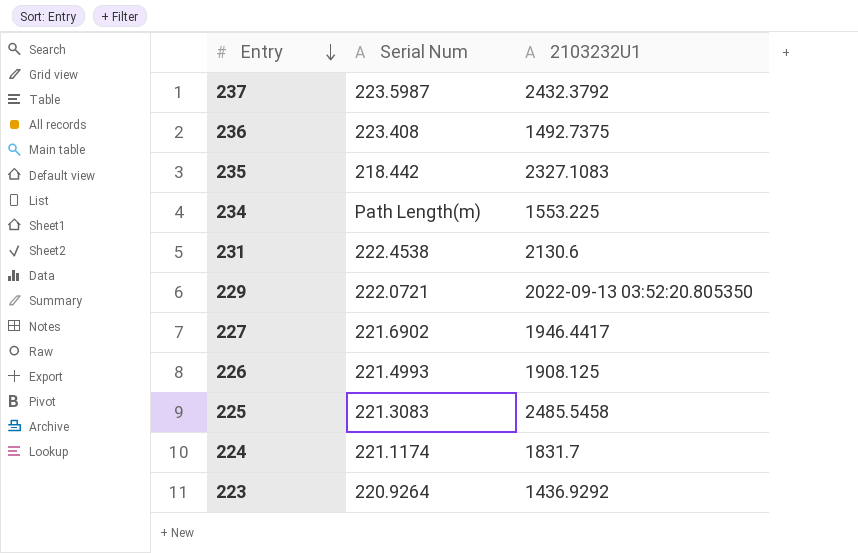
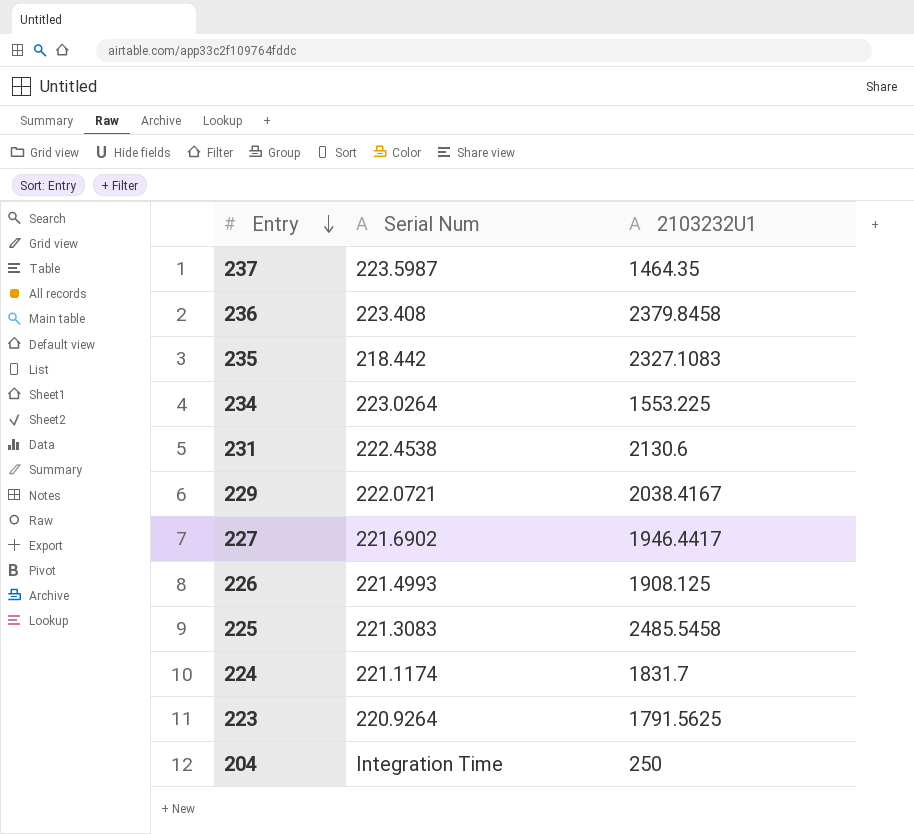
237 | 2103232U1: 2432.3792 -> 1464.35
236 | 2103232U1: 1492.7375 -> 2379.8458
234 | Serial Num: Path Length(m) -> 223.0264
229 | 2103232U1: 2022-09-13 03:52:20.805350 -> 2038.4167
223 | 2103232U1: 1436.9292 -> 1791.5625
row 204: none -> Integration Time | 250

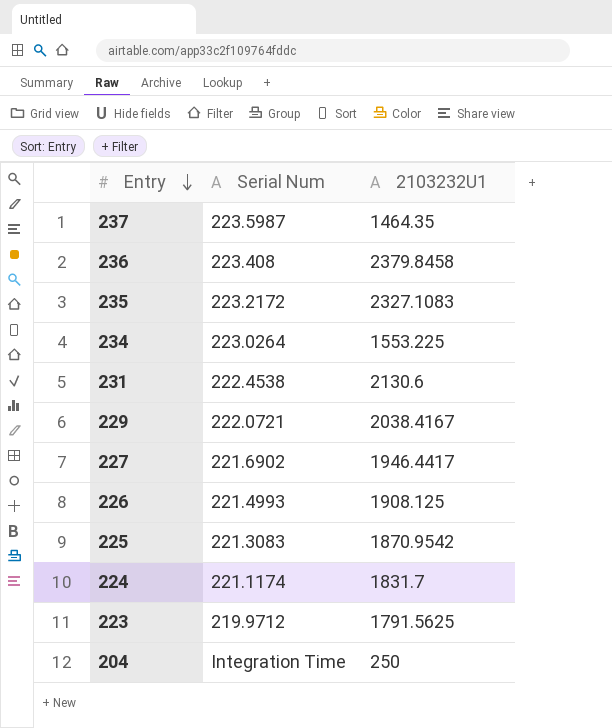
235 | Serial Num: 218.442 -> 223.2172
225 | 2103232U1: 2485.5458 -> 1870.9542
223 | Serial Num: 220.9264 -> 219.9712

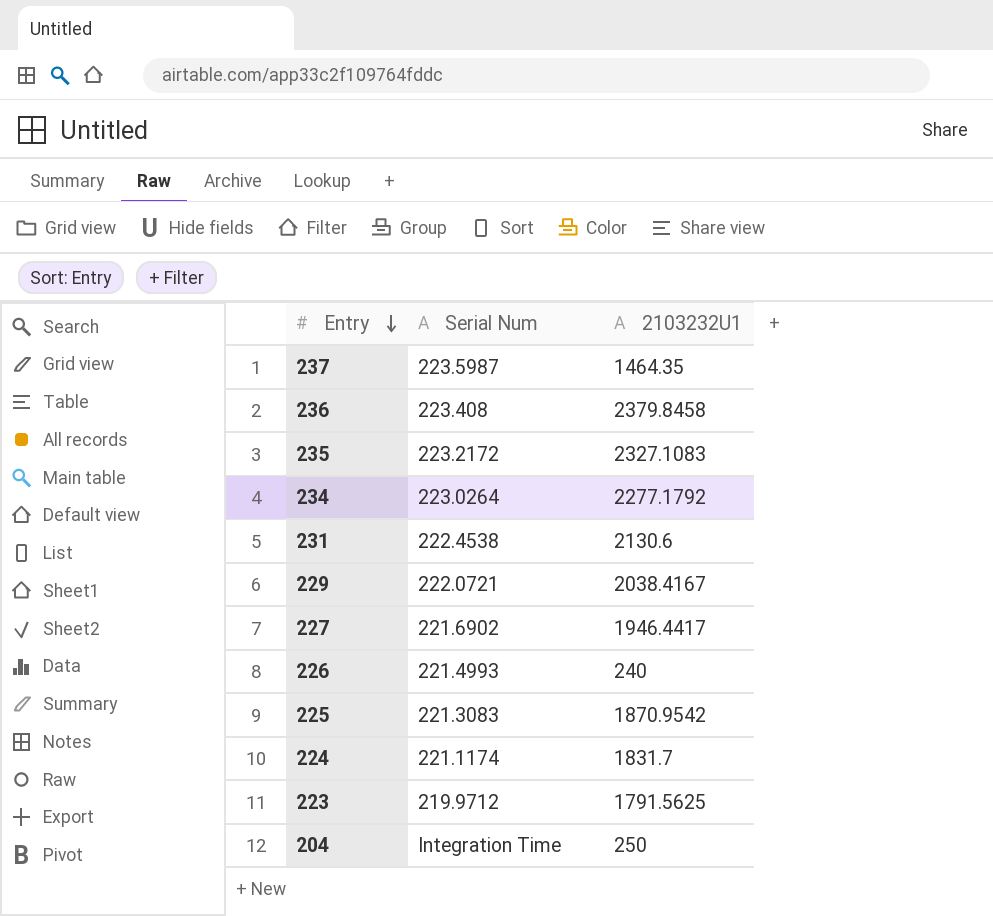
234 | 2103232U1: 1553.225 -> 2277.1792
226 | 2103232U1: 1908.125 -> 240

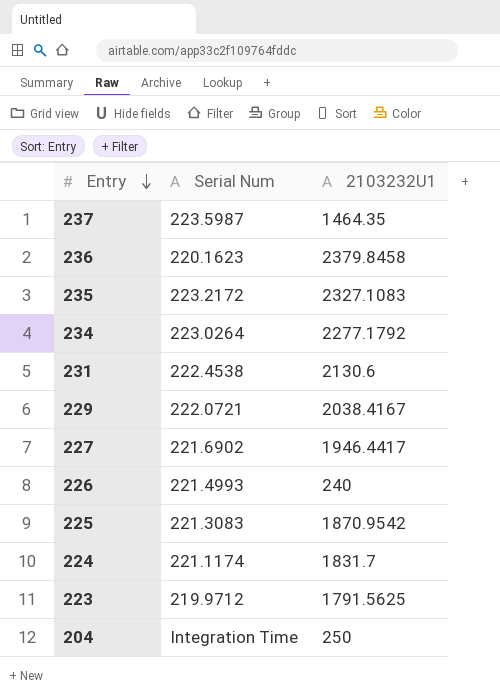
236 | Serial Num: 223.408 -> 220.1623

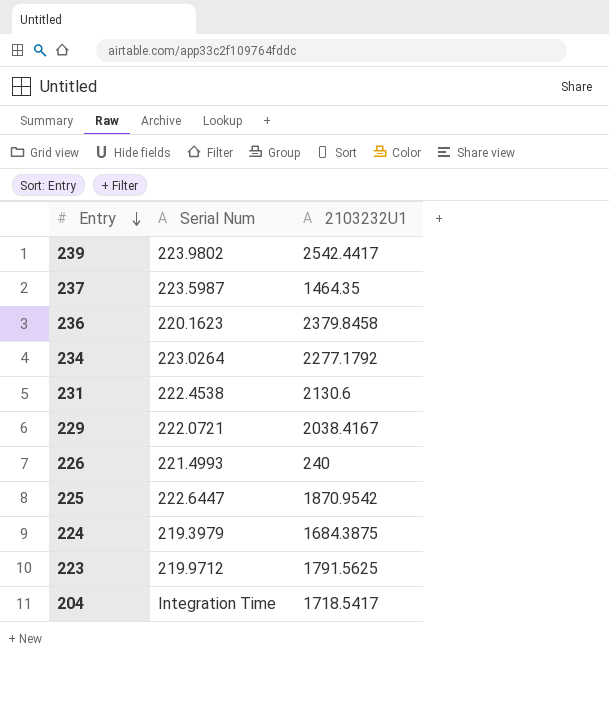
row 235: 223.2172 | 2327.1083 -> none
row 227: 221.6902 | 1946.4417 -> none
row 239: none -> 223.9802 | 2542.4417
225 | Serial Num: 221.3083 -> 222.6447
224 | Serial Num: 221.1174 -> 219.3979
224 | 2103232U1: 1831.7 -> 1684.3875
204 | 2103232U1: 250 -> 1718.5417

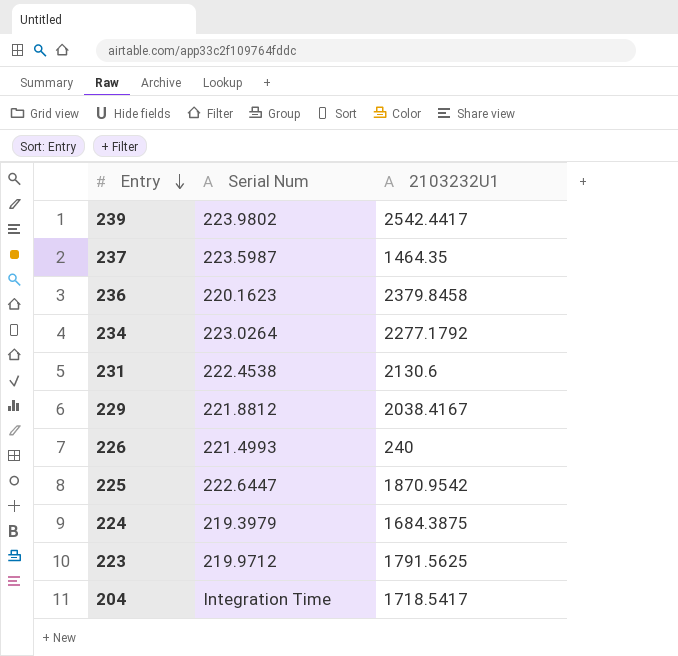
229 | Serial Num: 222.0721 -> 221.8812

